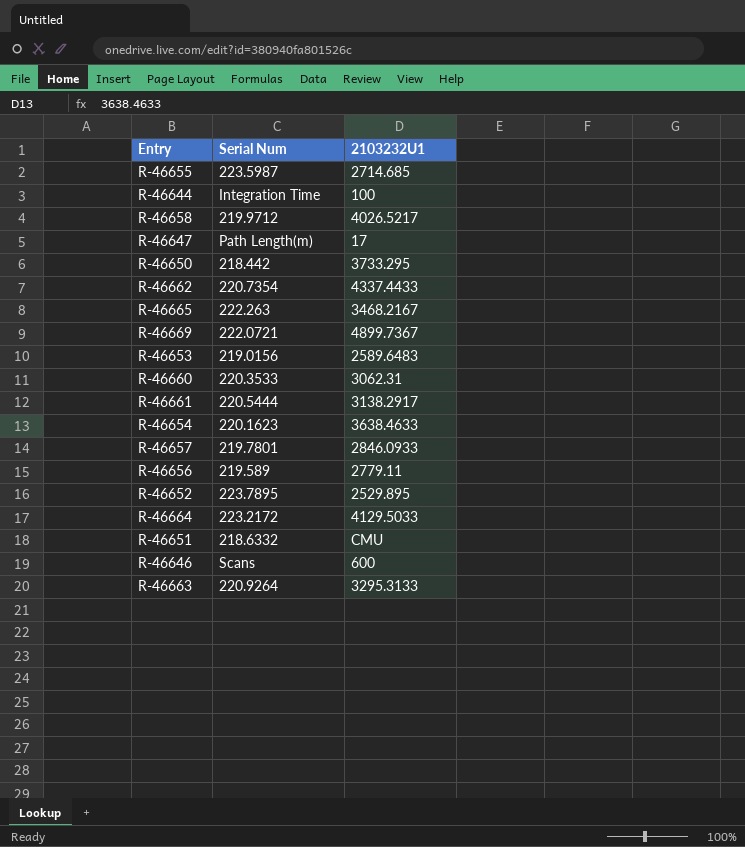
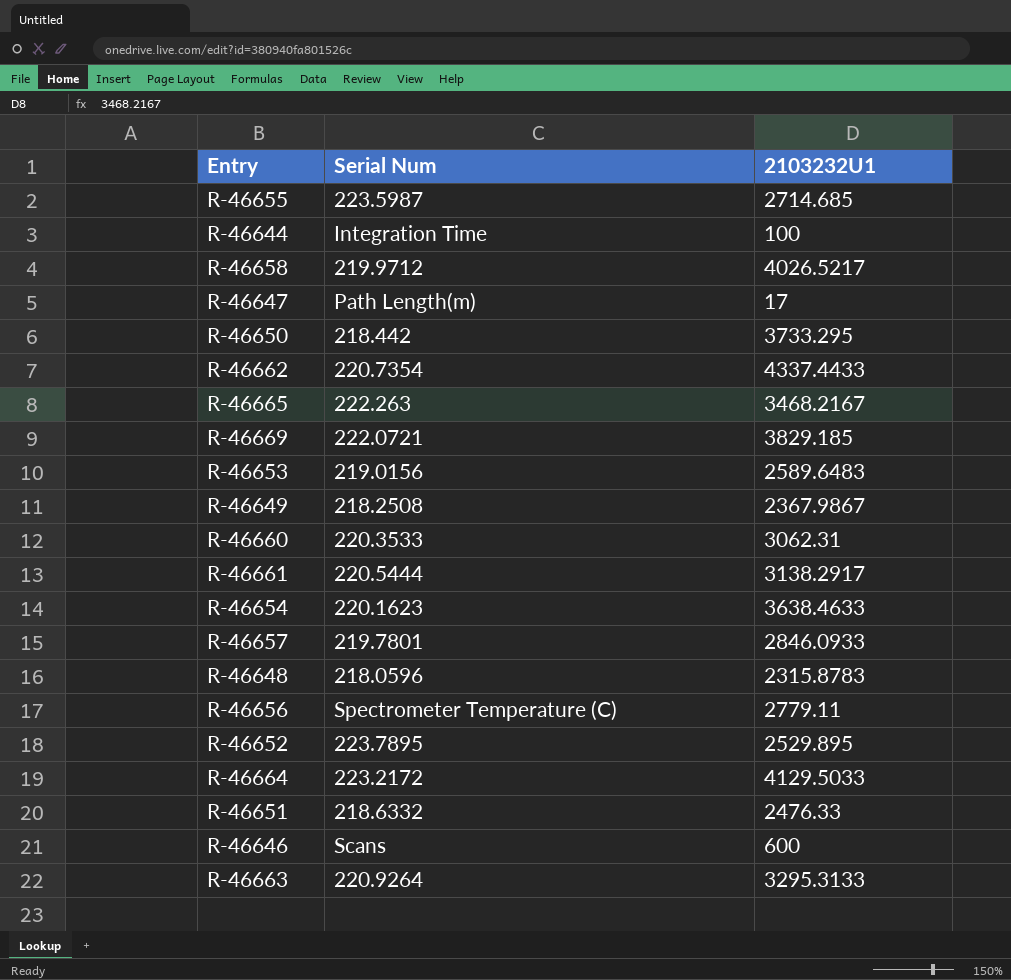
R-46669 | 2103232U1: 4899.7367 -> 3829.185
row R-46649: none -> 218.2508 | 2367.9867
row R-46648: none -> 218.0596 | 2315.8783
R-46656 | Serial Num: 219.589 -> Spectrometer Temperature (C)
R-46651 | 2103232U1: CMU -> 2476.33

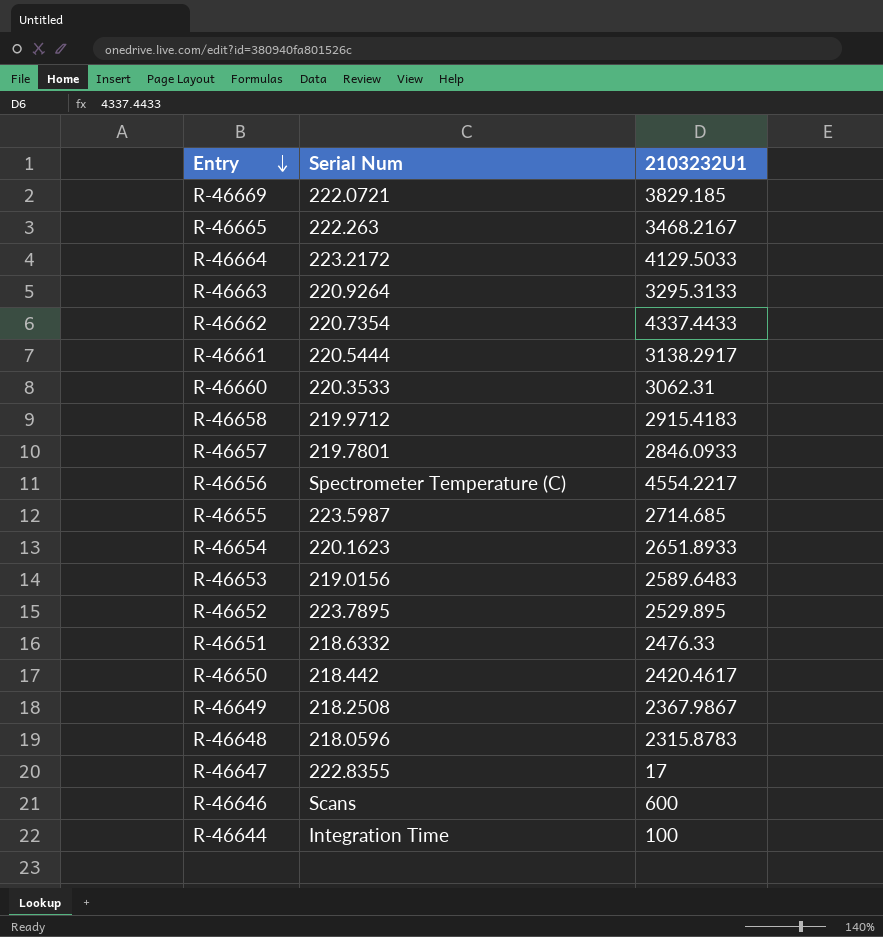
row order: none -> Entry descending
R-46658 | 2103232U1: 4026.5217 -> 2915.4183
R-46656 | 2103232U1: 2779.11 -> 4554.2217
R-46654 | 2103232U1: 3638.4633 -> 2651.8933
R-46650 | 2103232U1: 3733.295 -> 2420.4617
R-46647 | Serial Num: Path Length(m) -> 222.8355

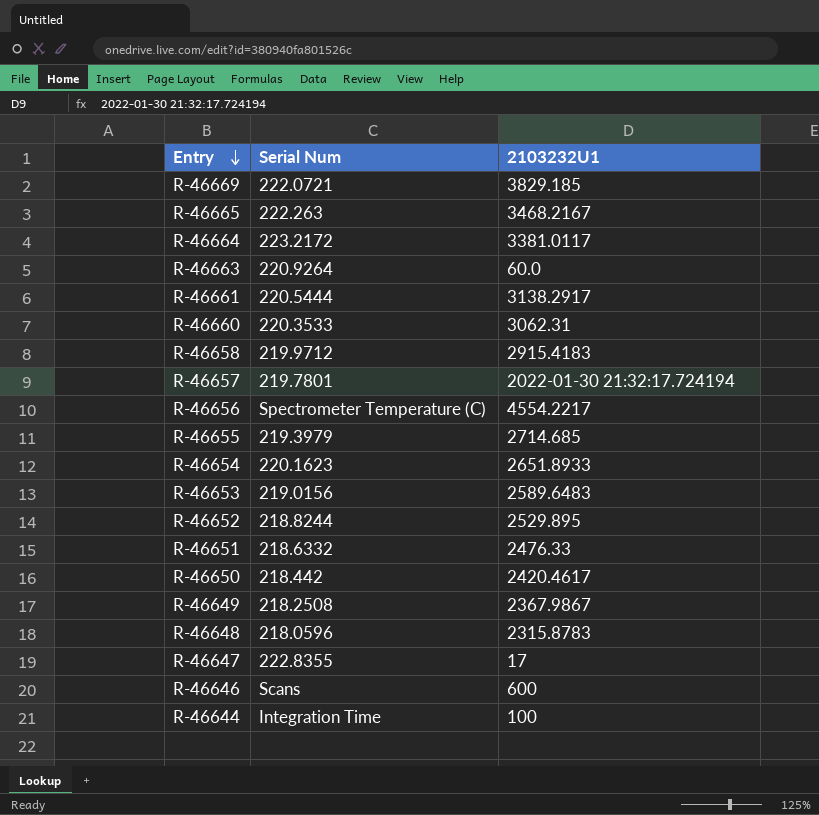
row R-46662: 220.7354 | 4337.4433 -> none
R-46664 | 2103232U1: 4129.5033 -> 3381.0117
R-46663 | 2103232U1: 3295.3133 -> 60.0
R-46657 | 2103232U1: 2846.0933 -> 2022-01-30 21:32:17.724194
R-46655 | Serial Num: 223.5987 -> 219.3979
R-46652 | Serial Num: 223.7895 -> 218.8244

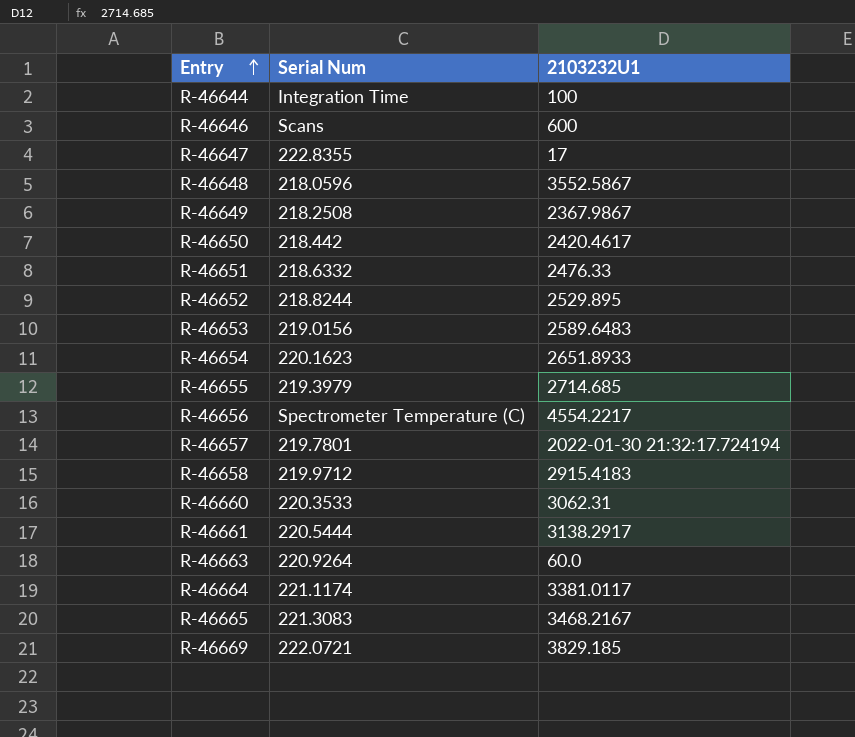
row order: Entry descending -> Entry ascending
R-46648 | 2103232U1: 2315.8783 -> 3552.5867
R-46664 | Serial Num: 223.2172 -> 221.1174
R-46665 | Serial Num: 222.263 -> 221.3083

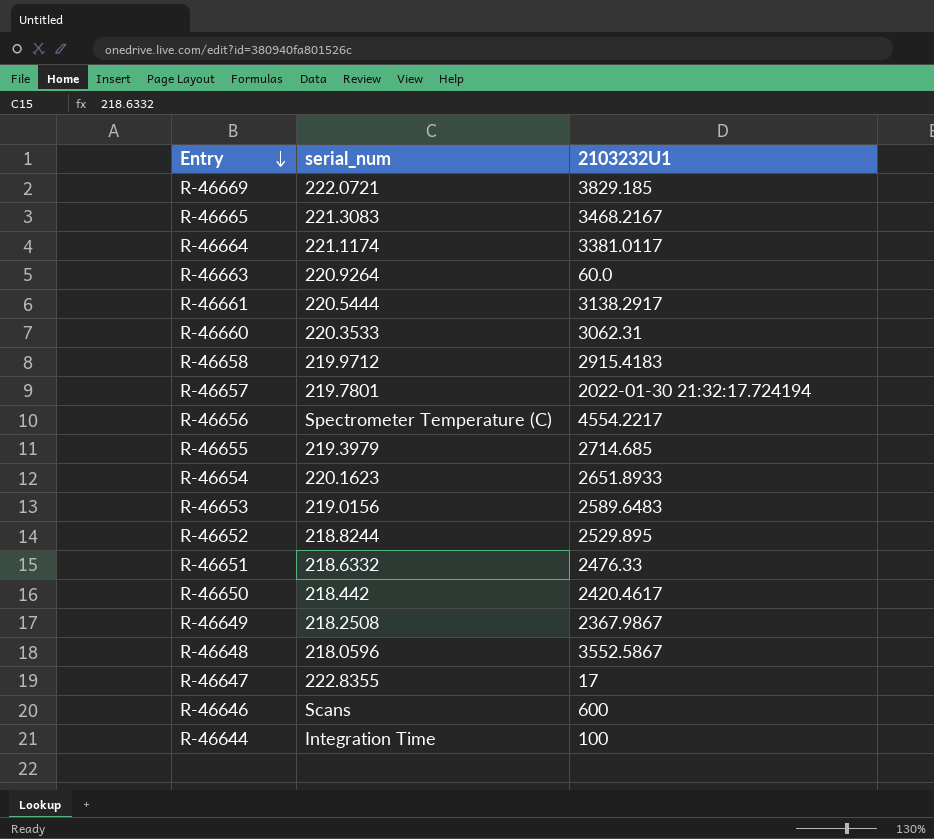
row order: Entry ascending -> Entry descending
column name: Serial Num -> serial_num

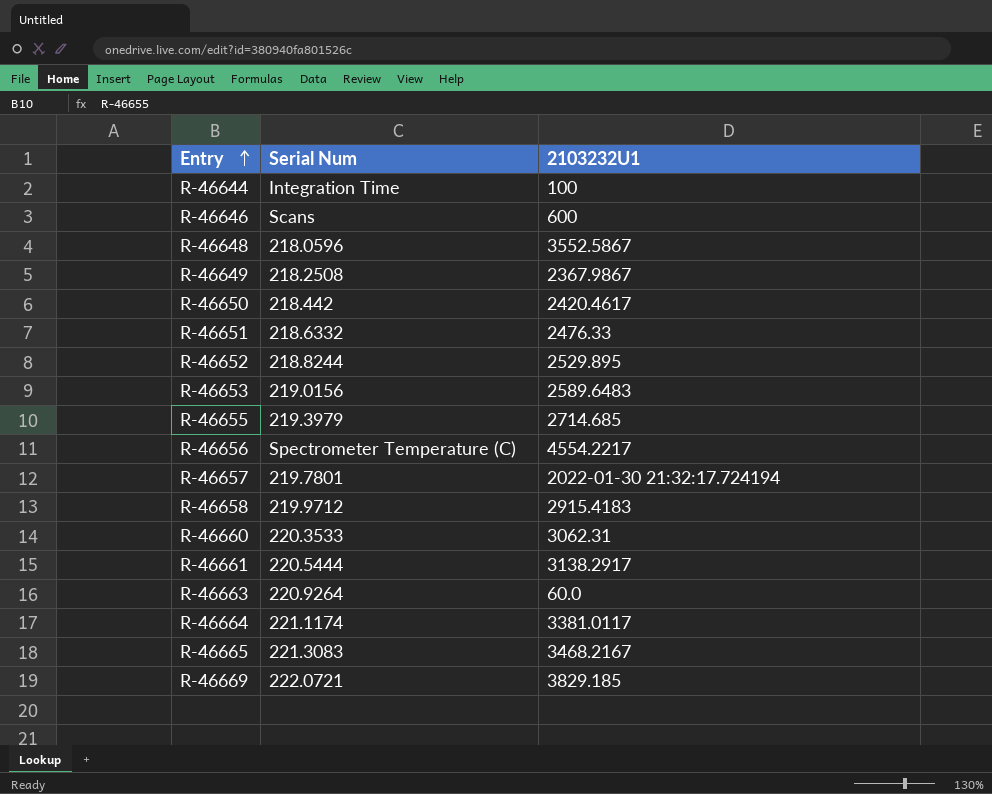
row order: Entry descending -> Entry ascending
column name: serial_num -> Serial Num
row R-46654: 220.1623 | 2651.8933 -> none
row R-46647: 222.8355 | 17 -> none

